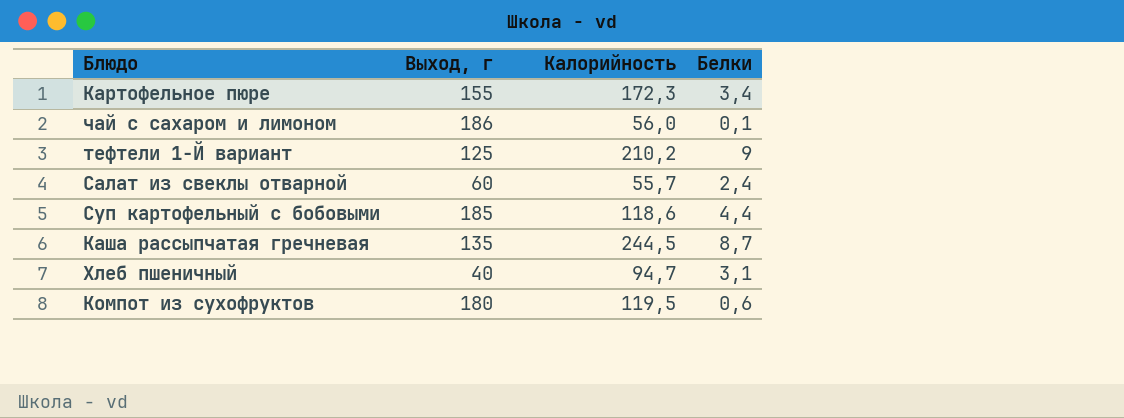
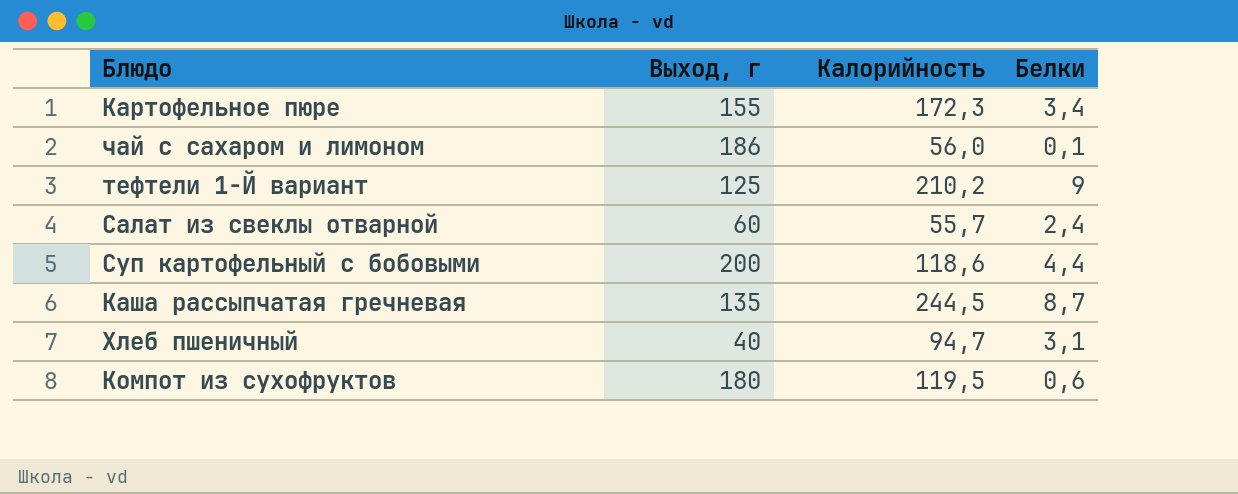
Суп картофельный с бобовыми | Выход, г: 185 -> 200

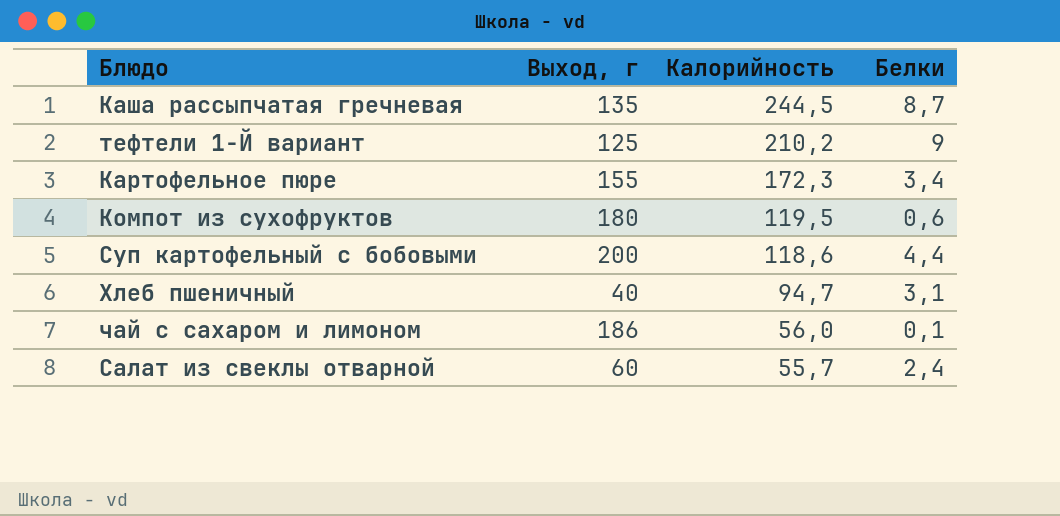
row order: none -> Калорийность descending

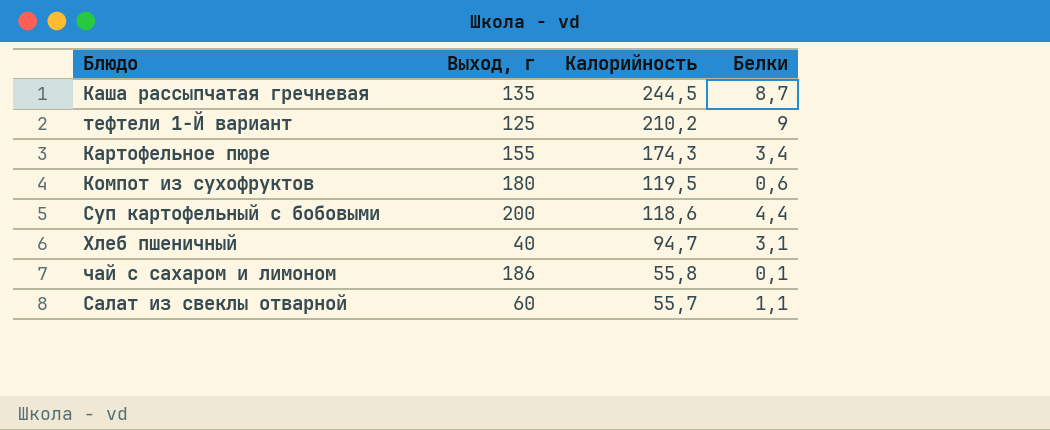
Картофельное пюре | Калорийность: 172,3 -> 174,3
чай с сахаром и лимоном | Калорийность: 56,0 -> 55,8
Салат из свеклы отварной | Белки: 2,4 -> 1,1

